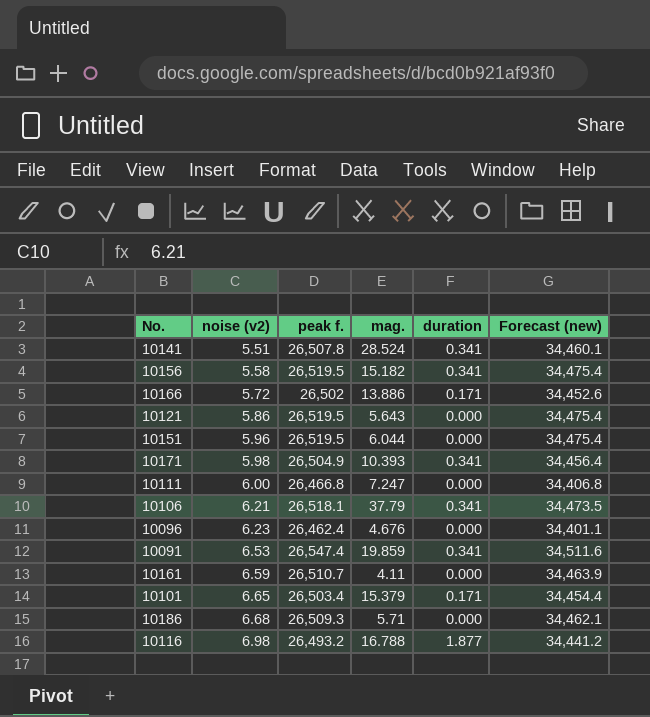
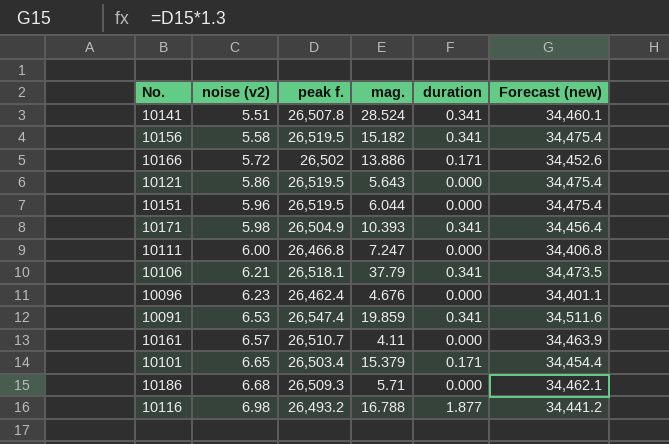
10161 | noise (v2): 6.59 -> 6.57

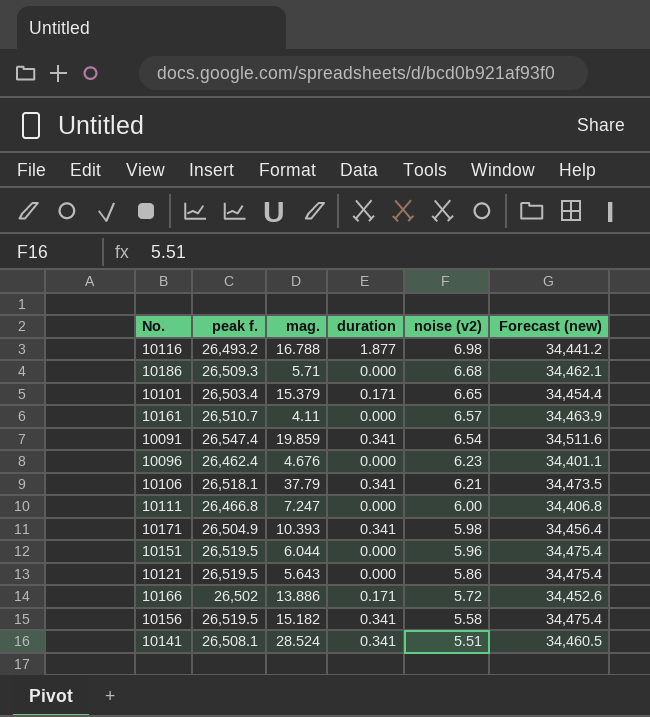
row order: noise (v2) ascending -> noise (v2) descending
column noise (v2) | position: 2 -> 5
10091 | noise (v2): 6.53 -> 6.54
10141 | peak f.: 26,507.8 -> 26,508.1
10141 | Forecast (new): 34,460.1 -> 34,460.5

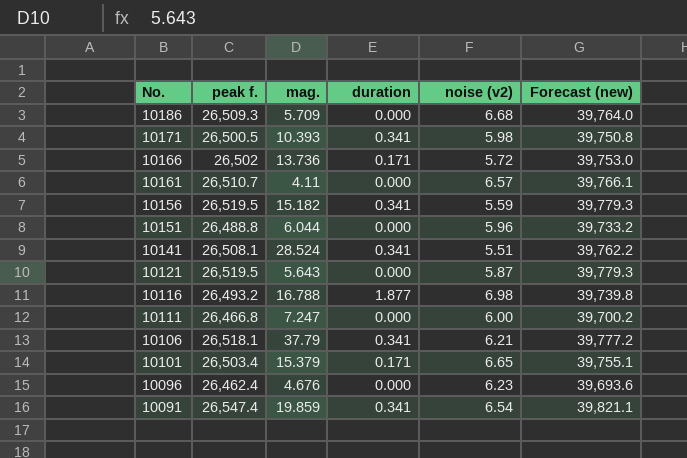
row order: noise (v2) descending -> No. descending
column Forecast (new) | formula: [peak f.] * 1.3 -> [peak f.] * 1.5
10186 | mag.: 5.71 -> 5.709
10171 | peak f.: 26,504.9 -> 26,500.5
10166 | mag.: 13.886 -> 13.736
10156 | noise (v2): 5.58 -> 5.59
10151 | peak f.: 26,519.5 -> 26,488.8
10121 | noise (v2): 5.86 -> 5.87

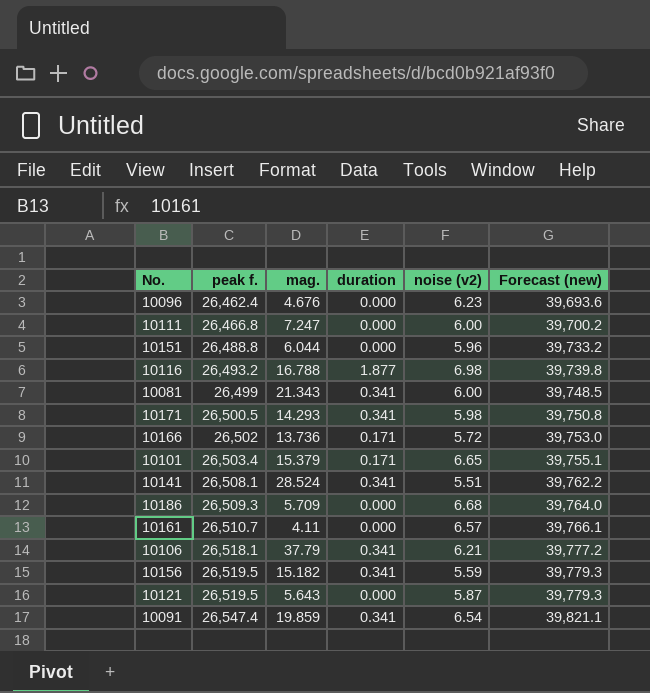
row order: No. descending -> peak f. ascending
row 10081: none -> 26,499 | 21.343 | 0.341 | 6.00 | 39,748.5
10171 | mag.: 10.393 -> 14.293

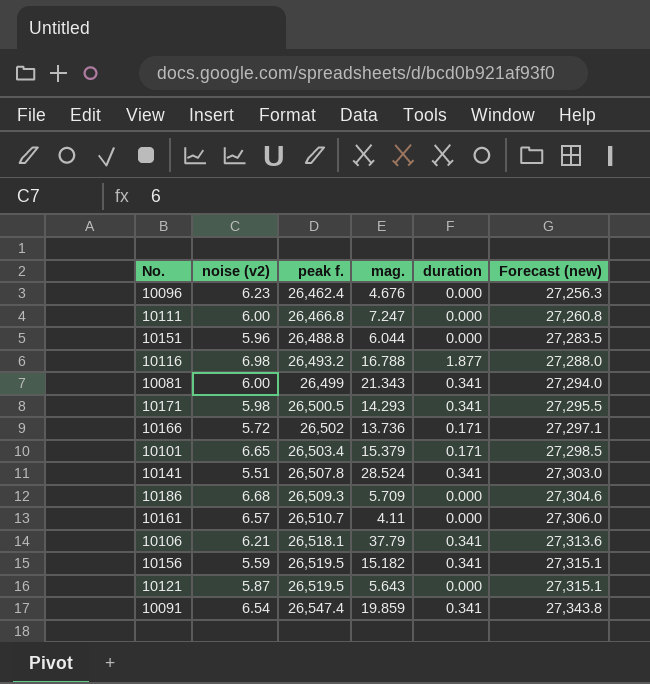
column noise (v2) | position: 5 -> 2
column Forecast (new) | formula: [peak f.] * 1.5 -> [peak f.] * 1.03
10141 | peak f.: 26,508.1 -> 26,507.8

